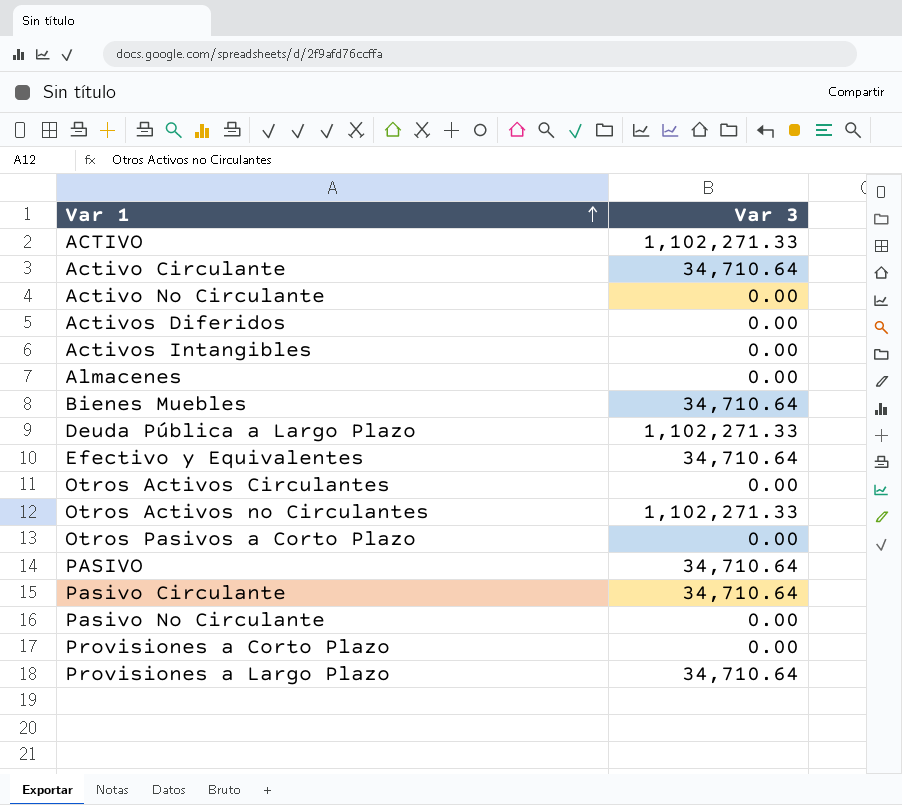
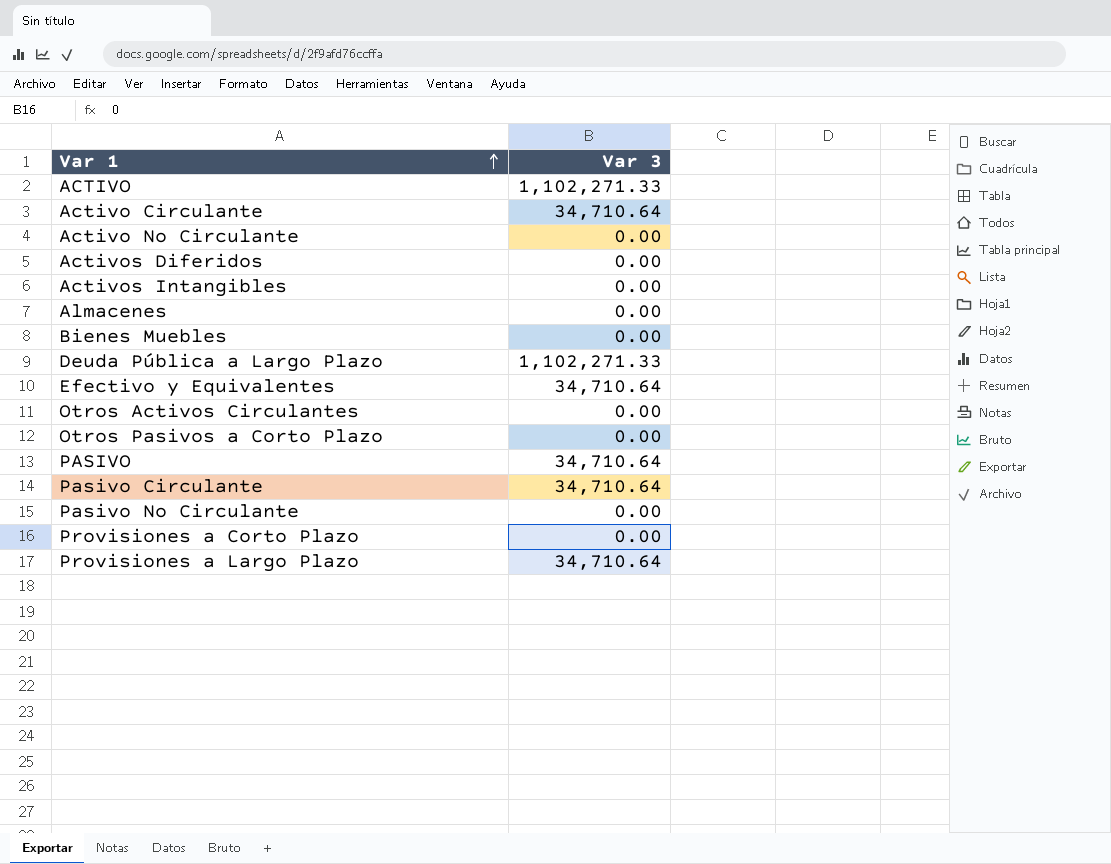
row Otros Activos no Circulantes: 1,102,271.33 -> none
Bienes Muebles | Var 3: 34,710.64 -> 0.00

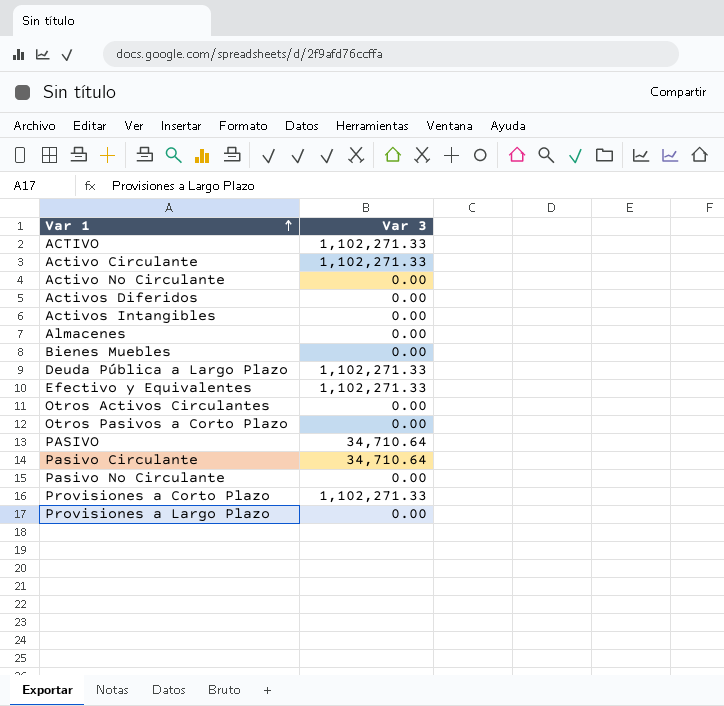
Activo Circulante | Var 3: 34,710.64 -> 1,102,271.33
Efectivo y Equivalentes | Var 3: 34,710.64 -> 1,102,271.33
Provisiones a Corto Plazo | Var 3: 0.00 -> 1,102,271.33
Provisiones a Largo Plazo | Var 3: 34,710.64 -> 0.00

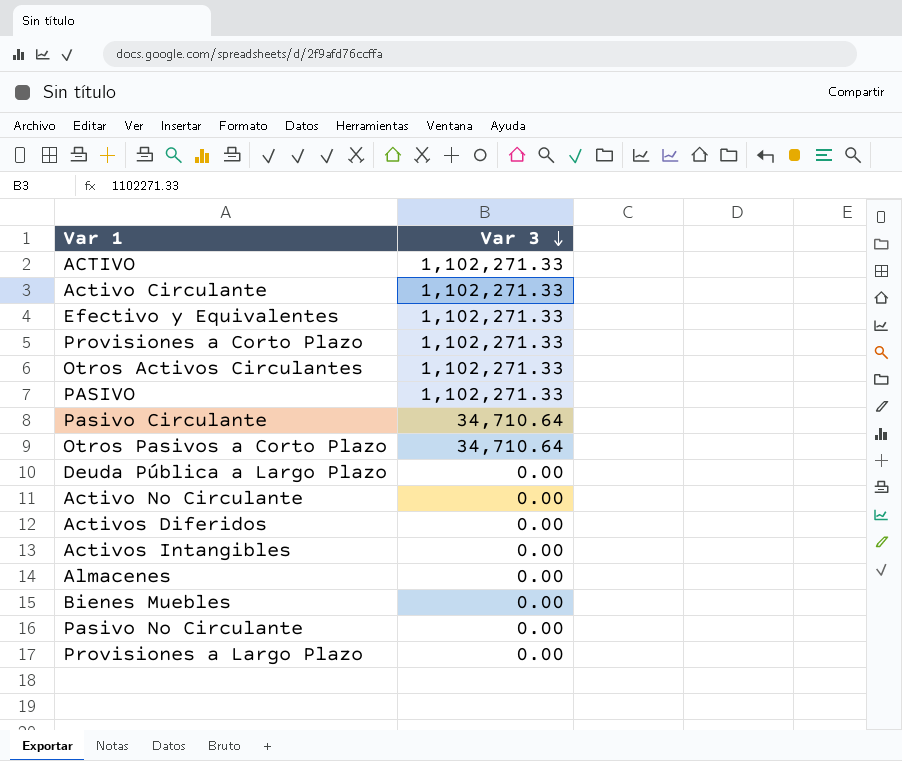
row order: Var 1 ascending -> Var 3 descending
Otros Activos Circulantes | Var 3: 0.00 -> 1,102,271.33
PASIVO | Var 3: 34,710.64 -> 1,102,271.33
Otros Pasivos a Corto Plazo | Var 3: 0.00 -> 34,710.64
Deuda Pública a Largo Plazo | Var 3: 1,102,271.33 -> 0.00

